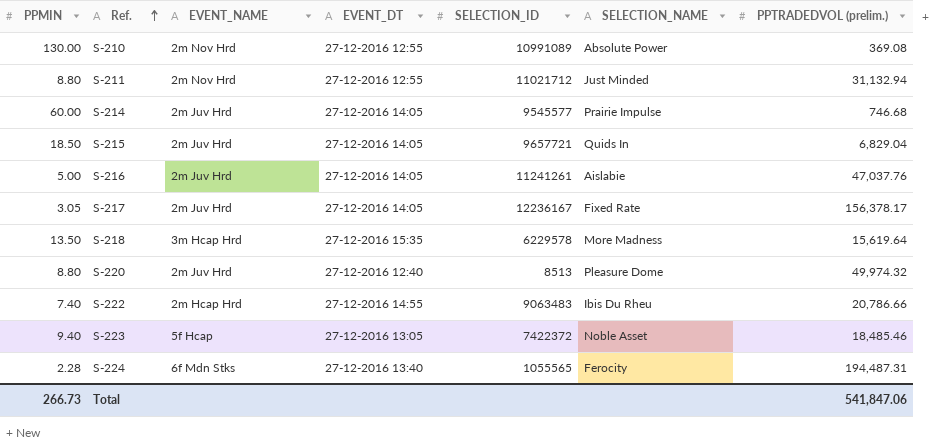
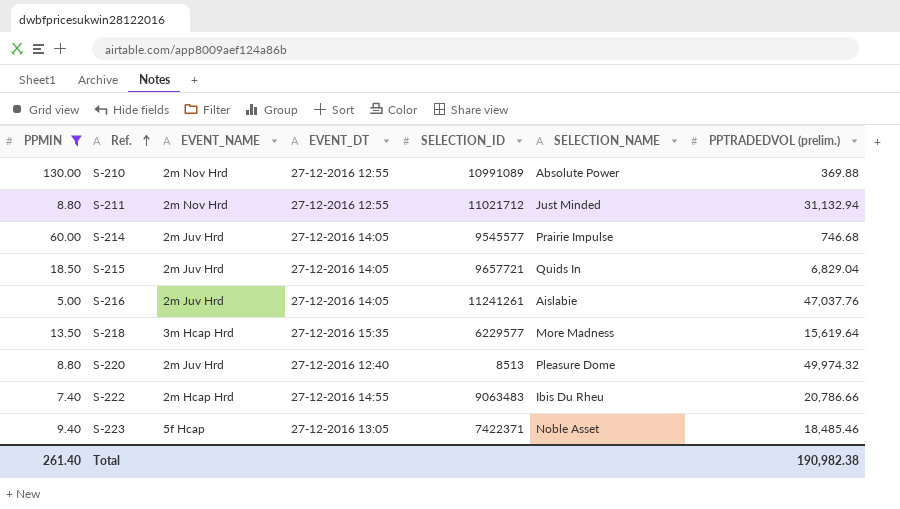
filter: none -> PPMIN >= 5.00
S-210 | PPTRADEDVOL (prelim.): 369.08 -> 369.88
S-218 | SELECTION_ID: 6229578 -> 6229577
S-223 | SELECTION_ID: 7422372 -> 7422371
Total | PPMIN: 266.73 -> 261.40
Total | PPTRADEDVOL (prelim.): 541,847.06 -> 190,982.38

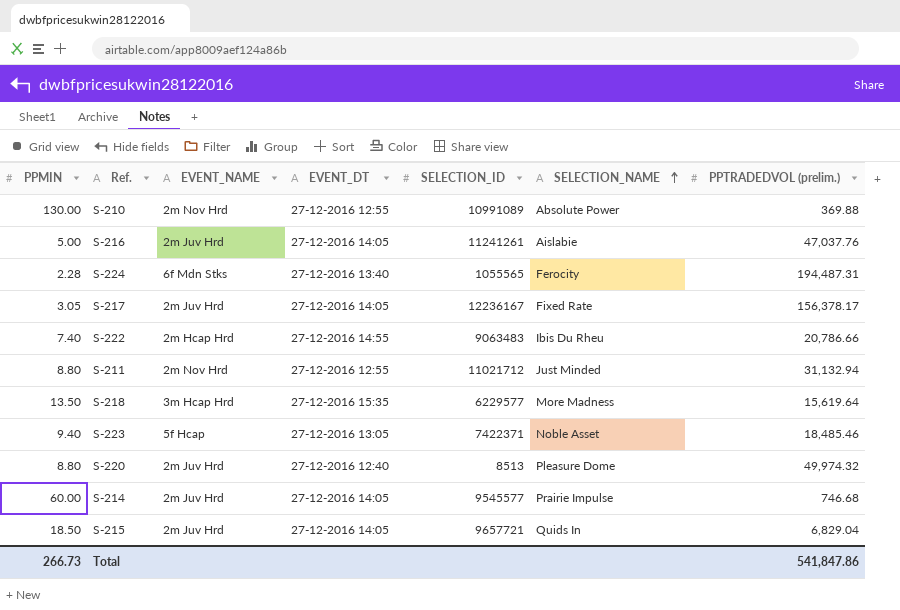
filter: PPMIN >= 5.00 -> none
row order: Ref. ascending -> SELECTION_NAME ascending
Total | PPMIN: 261.40 -> 266.73
Total | PPTRADEDVOL (prelim.): 190,982.38 -> 541,847.86

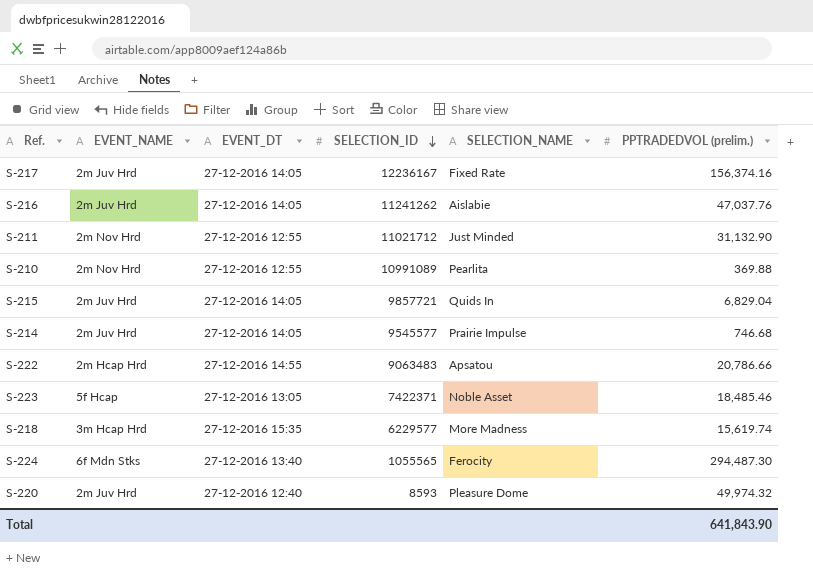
row order: SELECTION_NAME ascending -> SELECTION_ID descending
column PPMIN | position: 1 -> none
S-217 | PPTRADEDVOL (prelim.): 156,378.17 -> 156,374.16
S-216 | SELECTION_ID: 11241261 -> 11241262
S-211 | PPTRADEDVOL (prelim.): 31,132.94 -> 31,132.90
S-210 | SELECTION_NAME: Absolute Power -> Pearlita
S-215 | SELECTION_ID: 9657721 -> 9857721
S-222 | SELECTION_NAME: Ibis Du Rheu -> Apsatou
S-218 | PPTRADEDVOL (prelim.): 15,619.64 -> 15,619.74
S-224 | PPTRADEDVOL (prelim.): 194,487.31 -> 294,487.30
S-220 | SELECTION_ID: 8513 -> 8593
Total | PPTRADEDVOL (prelim.): 541,847.86 -> 641,843.90

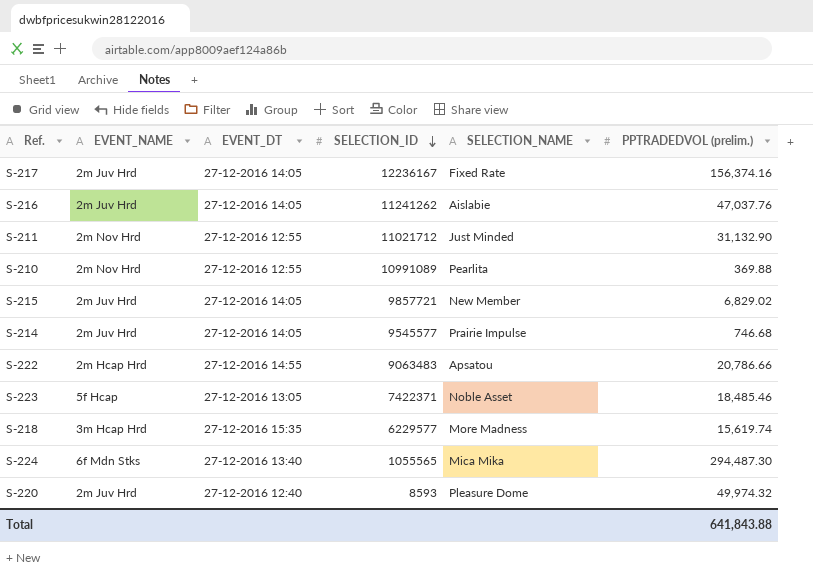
S-215 | SELECTION_NAME: Quids In -> New Member
S-215 | PPTRADEDVOL (prelim.): 6,829.04 -> 6,829.02
S-224 | SELECTION_NAME: Ferocity -> Mica Mika
Total | PPTRADEDVOL (prelim.): 641,843.90 -> 641,843.88

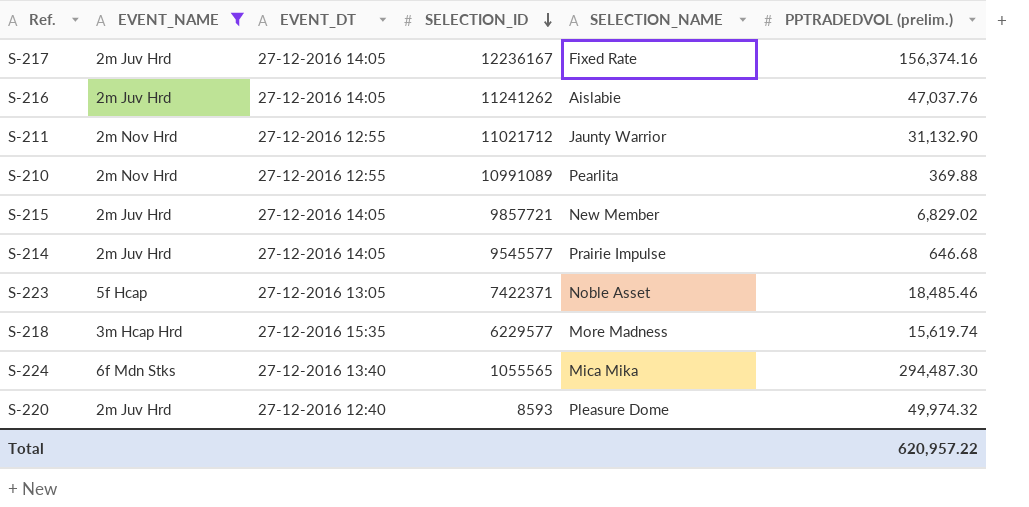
filter: none -> EVENT_NAME != 2m Hcap Hrd
S-211 | SELECTION_NAME: Just Minded -> Jaunty Warrior
S-214 | PPTRADEDVOL (prelim.): 746.68 -> 646.68
Total | PPTRADEDVOL (prelim.): 641,843.88 -> 620,957.22

